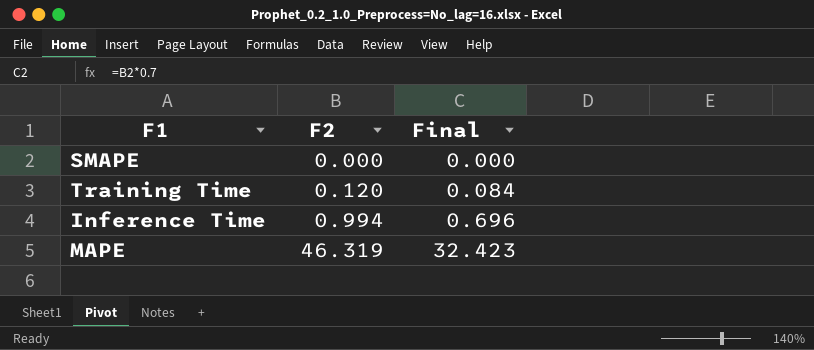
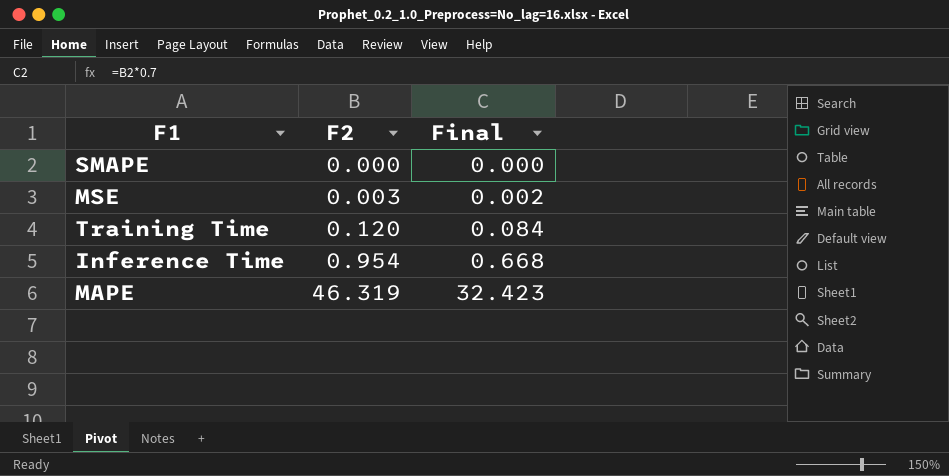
row MSE: none -> 0.003 | 0.002
Inference Time | F2: 0.994 -> 0.954
Inference Time | Final: 0.696 -> 0.668

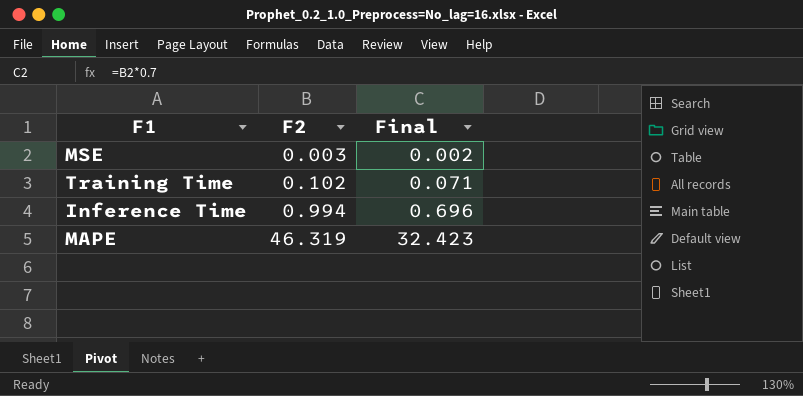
row SMAPE: 0.000 | 0.000 -> none
Training Time | F2: 0.120 -> 0.102
Training Time | Final: 0.084 -> 0.071
Inference Time | F2: 0.954 -> 0.994
Inference Time | Final: 0.668 -> 0.696

